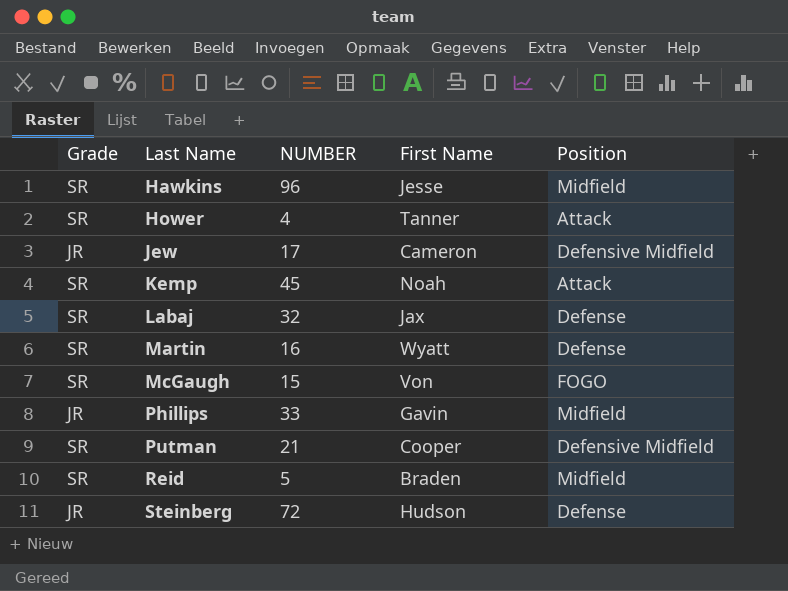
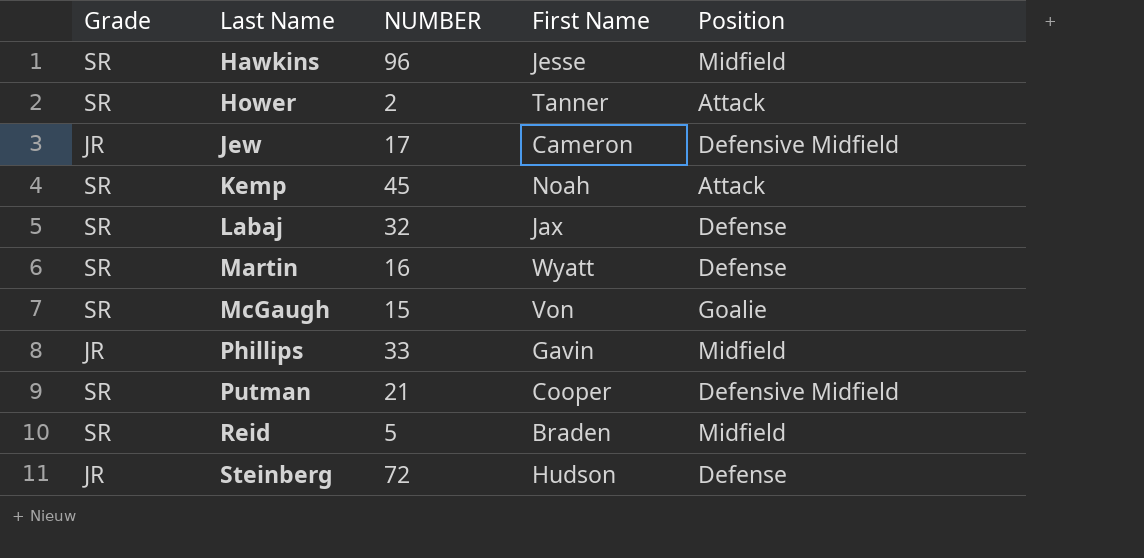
Hower | NUMBER: 4 -> 2
McGaugh | Position: FOGO -> Goalie

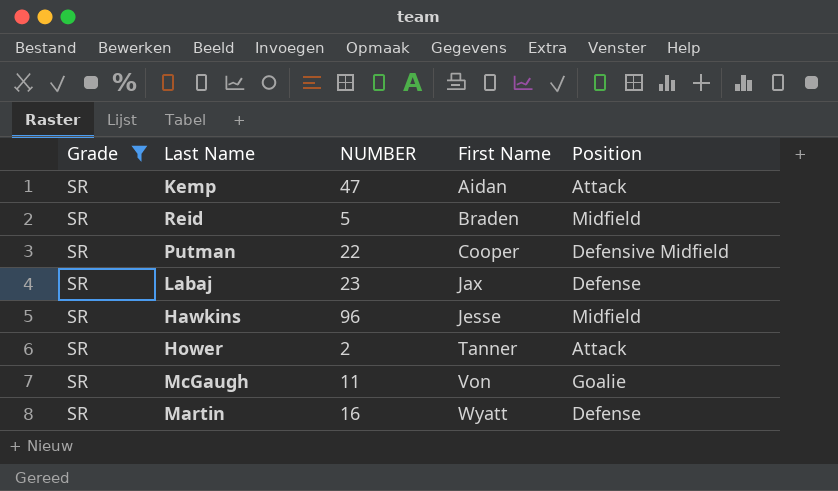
filter: none -> Grade = SR
row order: Last Name ascending -> First Name ascending
Kemp | NUMBER: 45 -> 47
Kemp | First Name: Noah -> Aidan
Putman | NUMBER: 21 -> 22
Labaj | NUMBER: 32 -> 23
McGaugh | NUMBER: 15 -> 11

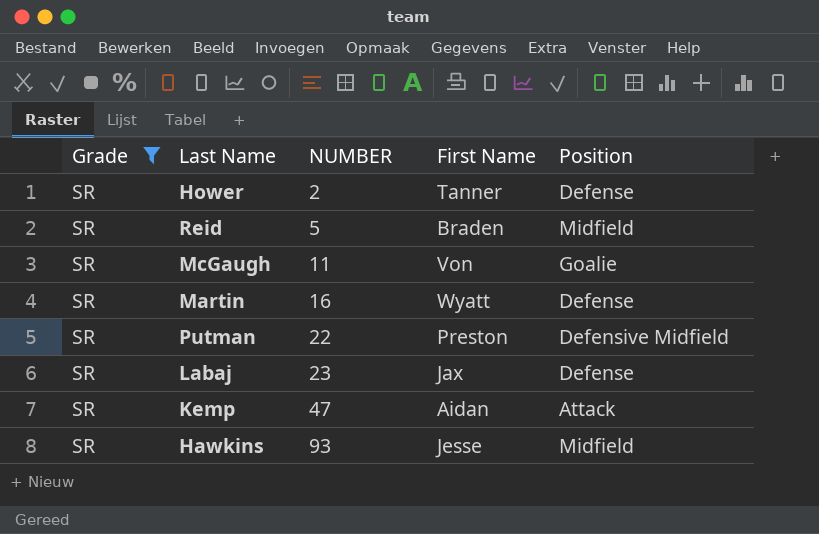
row order: First Name ascending -> NUMBER ascending
Hower | Position: Attack -> Defense
Putman | First Name: Cooper -> Preston
Hawkins | NUMBER: 96 -> 93

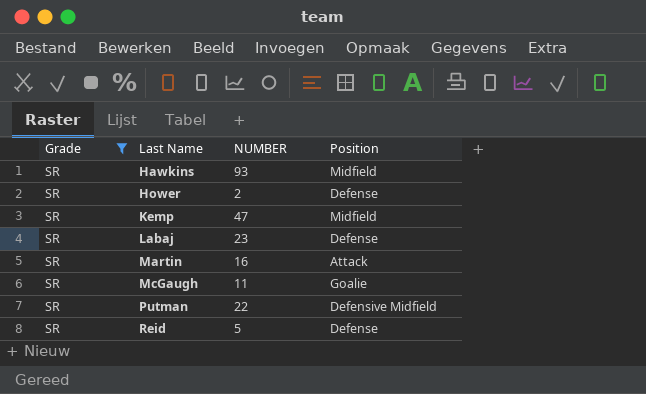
row order: NUMBER ascending -> Last Name ascending
column First Name | position: 4 -> none
Kemp | Position: Attack -> Midfield
Martin | Position: Defense -> Attack
Reid | Position: Midfield -> Defense

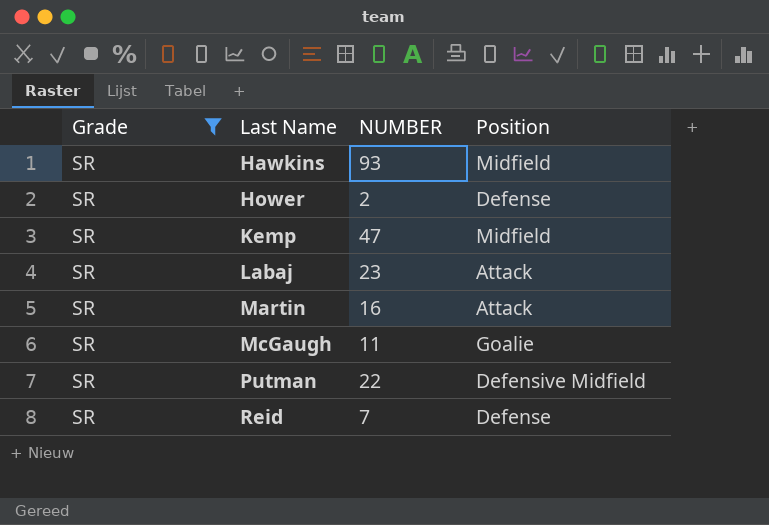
Labaj | Position: Defense -> Attack
Reid | NUMBER: 5 -> 7

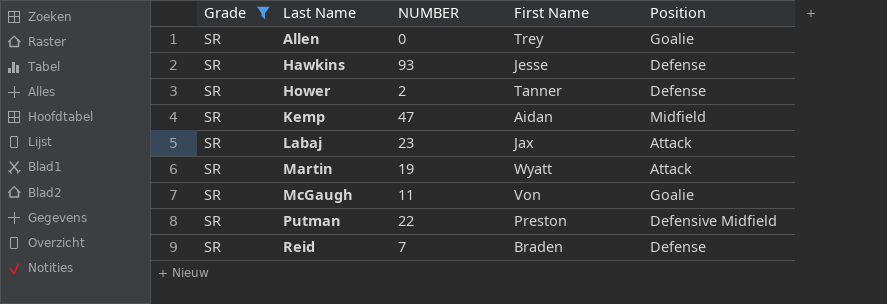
column First Name | position: none -> 4
row Allen: none -> SR | 0 | Trey | Goalie
Hawkins | Position: Midfield -> Defense
Martin | NUMBER: 16 -> 19

